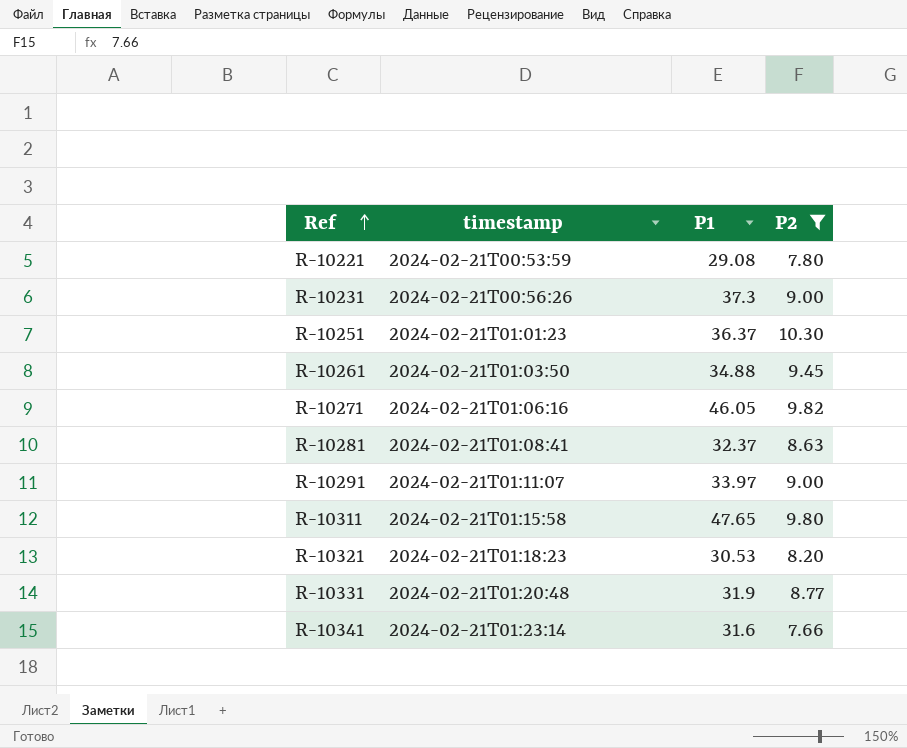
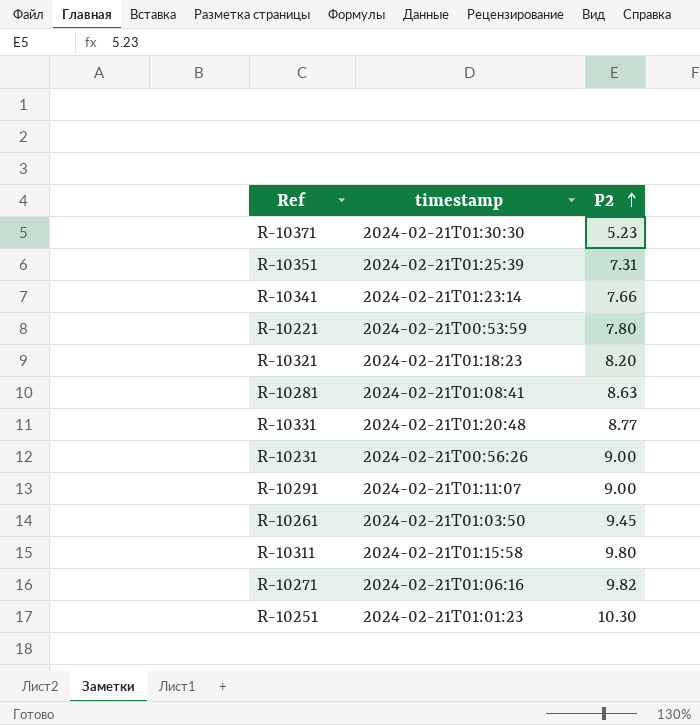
filter: P2 >= 7.66 -> none
row order: Ref ascending -> P2 ascending
column P1 | position: 3 -> none

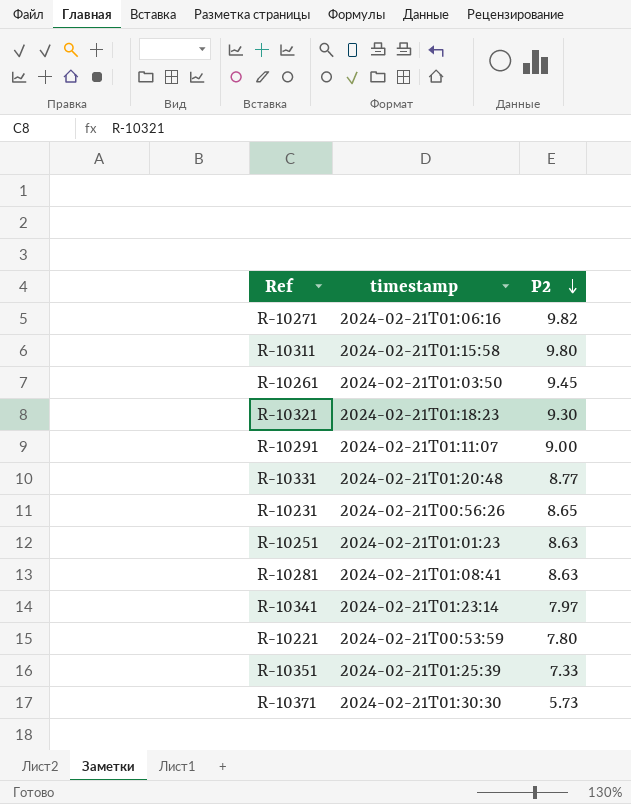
row order: P2 ascending -> P2 descending
R-10321 | P2: 8.20 -> 9.30
R-10231 | P2: 9.00 -> 8.65
R-10251 | P2: 10.30 -> 8.63
R-10341 | P2: 7.66 -> 7.97
R-10351 | P2: 7.31 -> 7.33
R-10371 | P2: 5.23 -> 5.73

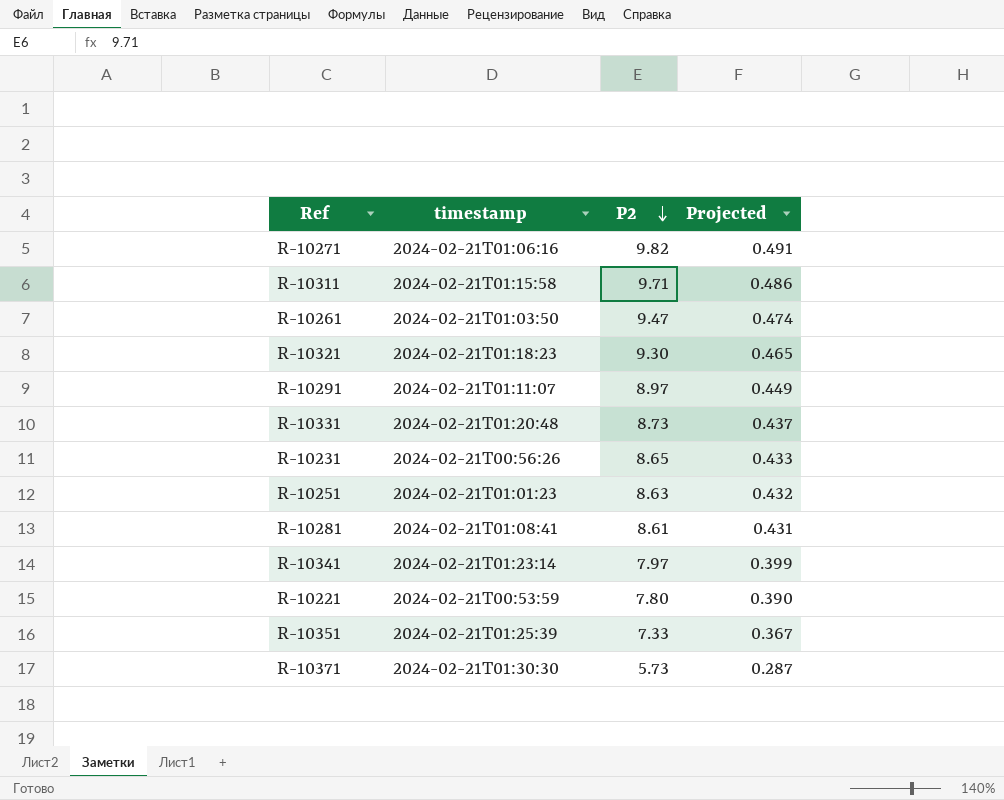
column Projected | formula: none -> [P2] * 0.05
R-10311 | P2: 9.80 -> 9.71
R-10261 | P2: 9.45 -> 9.47
R-10291 | P2: 9.00 -> 8.97
R-10331 | P2: 8.77 -> 8.73
R-10281 | P2: 8.63 -> 8.61

